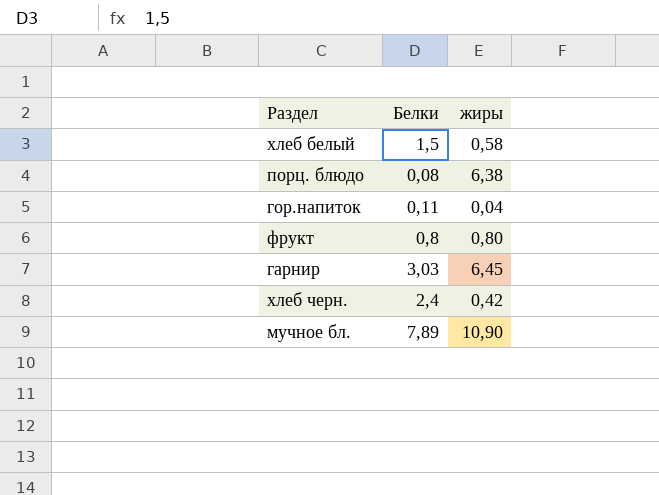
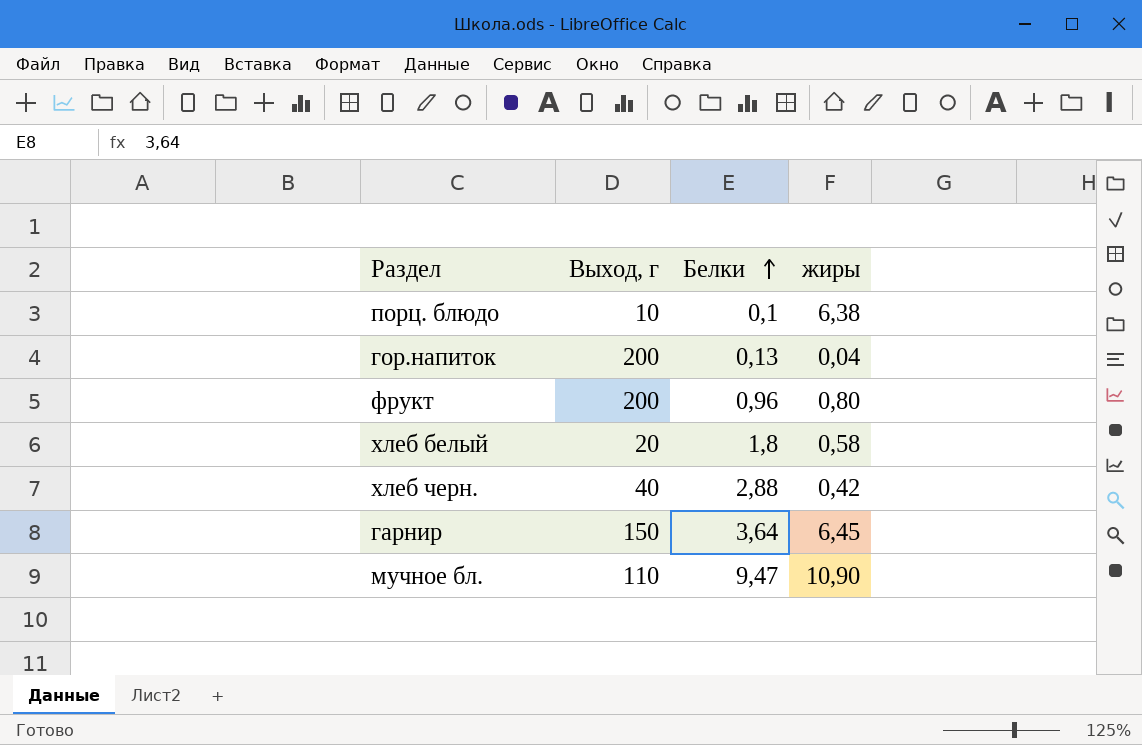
row order: none -> Белки ascending
column Выход, г | position: none -> 2
порц. блюдо | Белки: 0,08 -> 0,1
гор.напиток | Белки: 0,11 -> 0,13
фрукт | Белки: 0,8 -> 0,96
хлеб белый | Белки: 1,5 -> 1,8
хлеб черн. | Белки: 2,4 -> 2,88
гарнир | Белки: 3,03 -> 3,64
мучное бл. | Белки: 7,89 -> 9,47

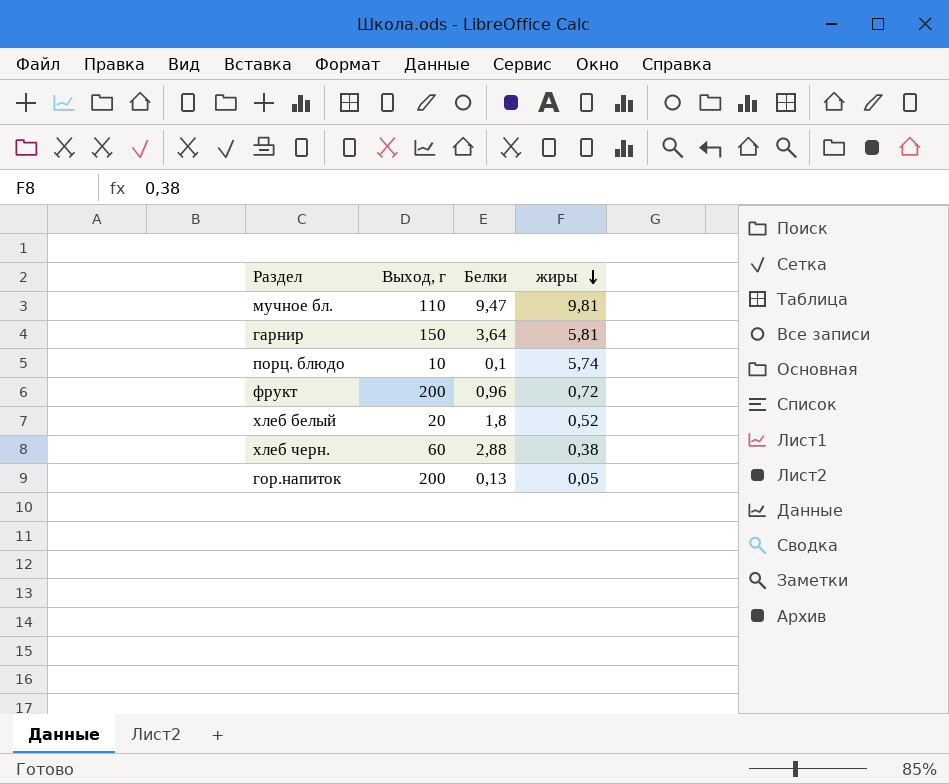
row order: Белки ascending -> жиры descending
мучное бл. | жиры: 10,90 -> 9,81
гарнир | жиры: 6,45 -> 5,81
порц. блюдо | жиры: 6,38 -> 5,74
фрукт | жиры: 0,80 -> 0,72
хлеб белый | жиры: 0,58 -> 0,52
хлеб черн. | Выход, г: 40 -> 60
хлеб черн. | жиры: 0,42 -> 0,38
гор.напиток | жиры: 0,04 -> 0,05

